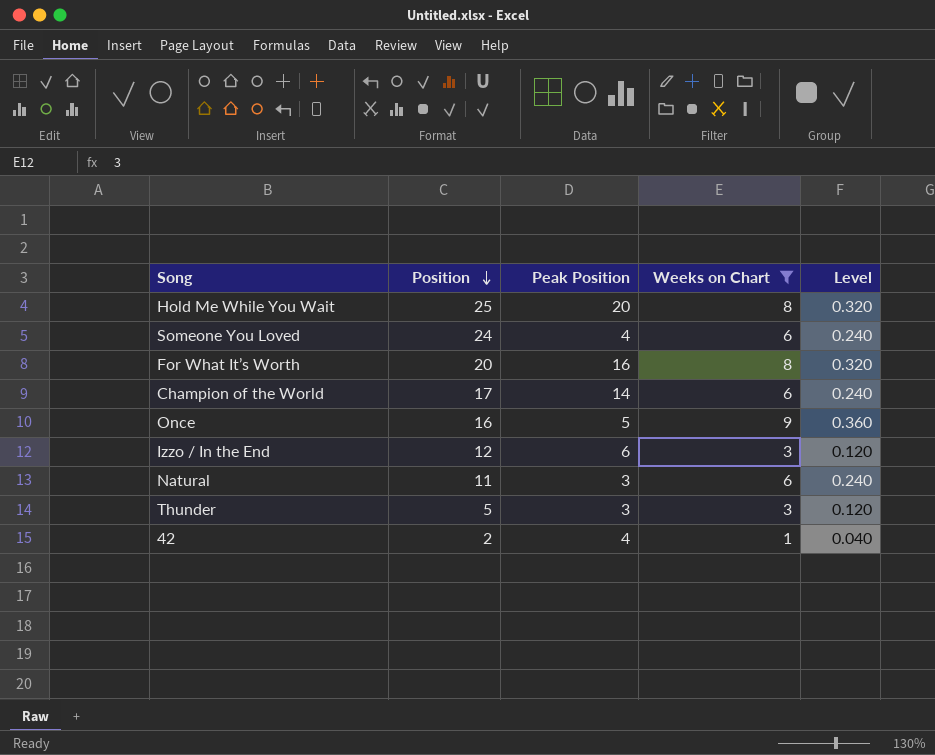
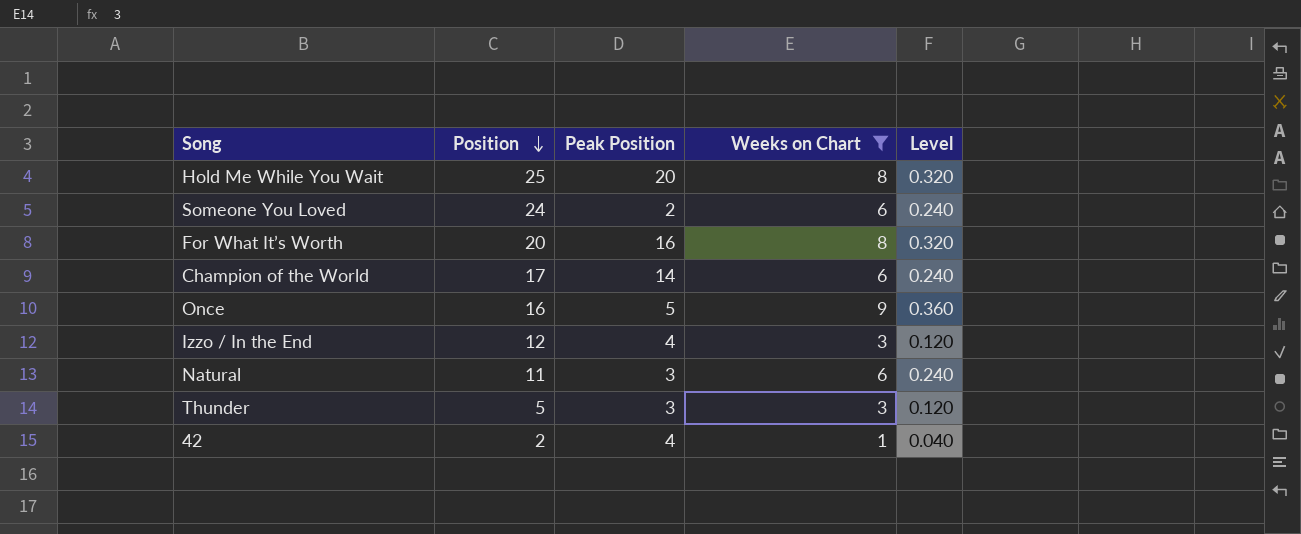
Someone You Loved | Peak Position: 4 -> 2
Izzo / In the End | Peak Position: 6 -> 4

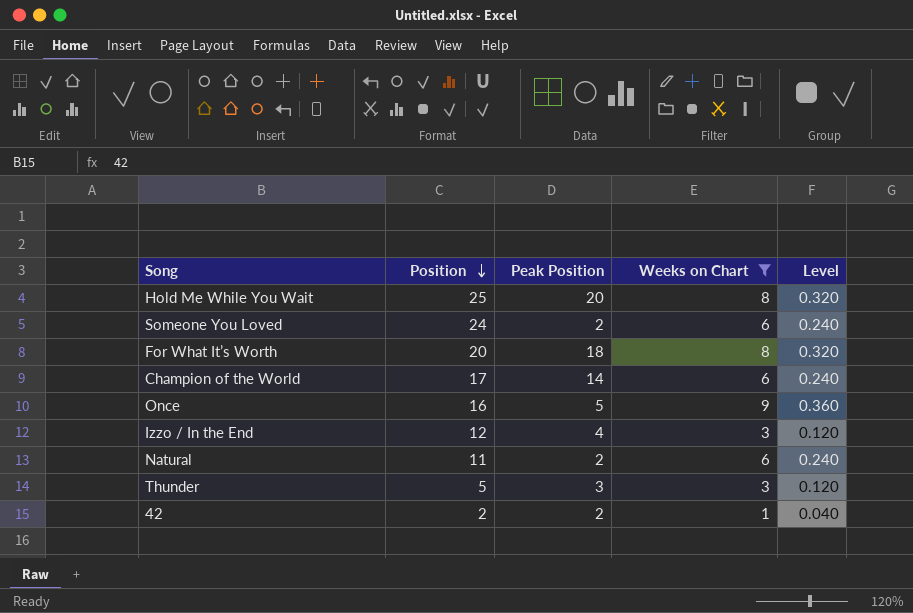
For What It’s Worth | Peak Position: 16 -> 18
Natural | Peak Position: 3 -> 2
42 | Peak Position: 4 -> 2

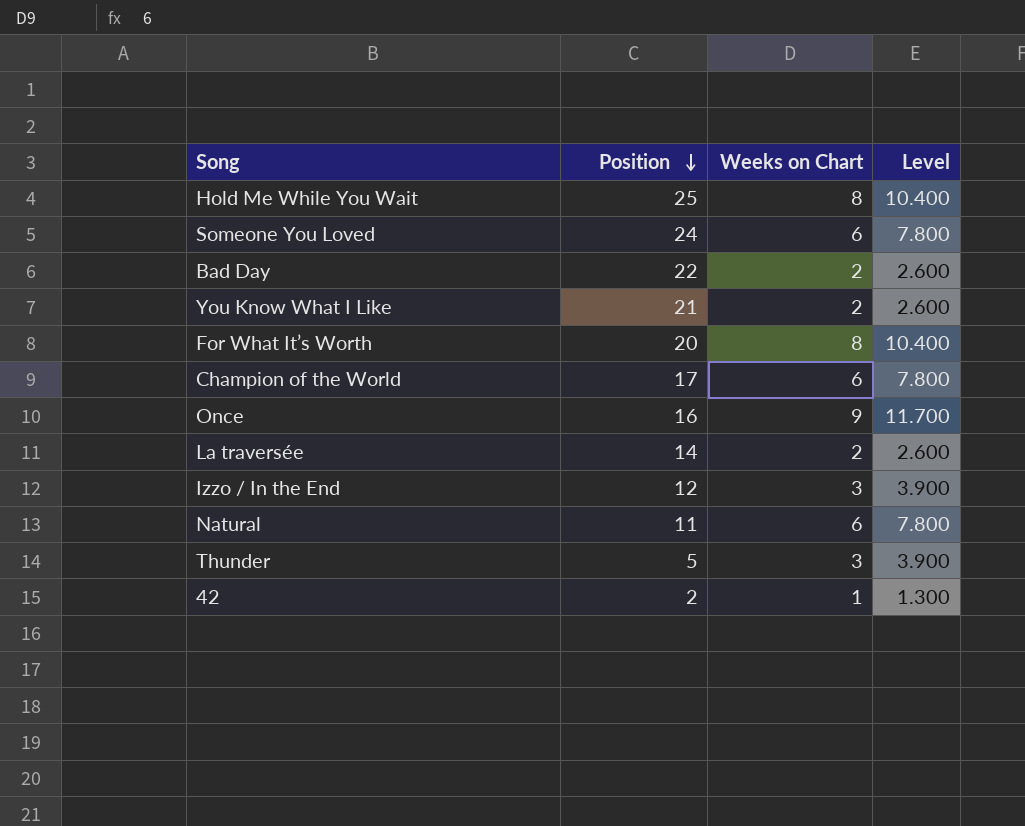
filter: Weeks on Chart != 2 -> none
column Peak Position | position: 3 -> none
column Level | formula: [Weeks on Chart] * 0.04 -> [Weeks on Chart] * 1.3

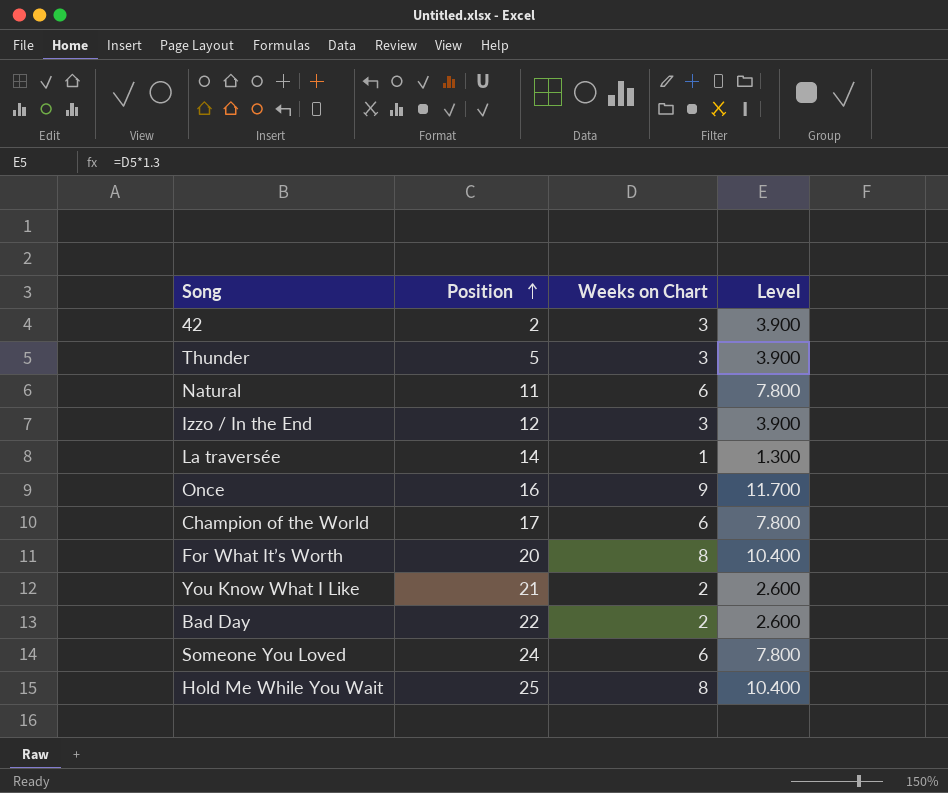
row order: Position descending -> Position ascending
42 | Weeks on Chart: 1 -> 3
42 | Level: 1.300 -> 3.900
La traversée | Weeks on Chart: 2 -> 1
La traversée | Level: 2.600 -> 1.300

